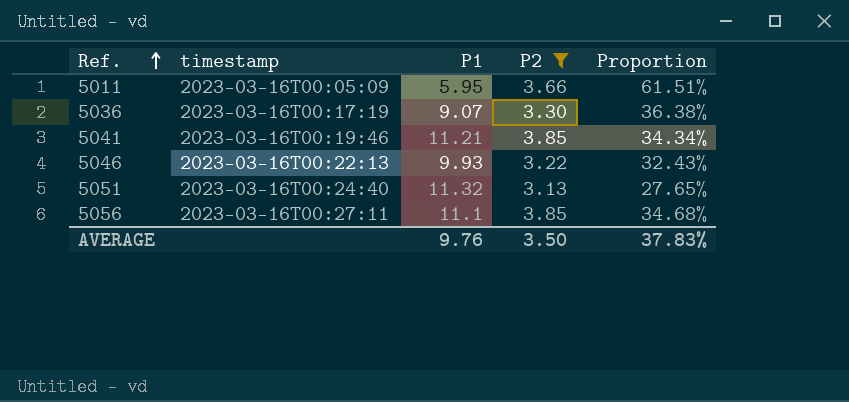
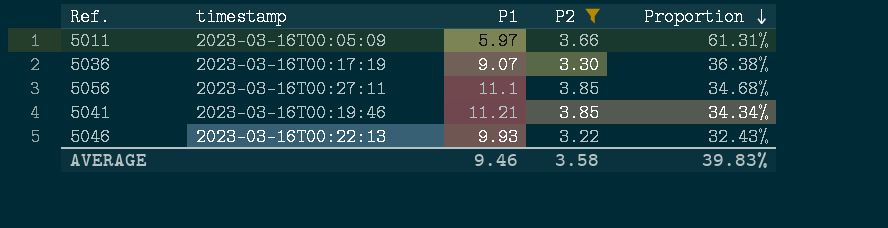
row order: Ref. ascending -> Proportion descending
row 5051: 2023-03-16T00:24:40 | 11.32 | 3.13 | 27.65% -> none
5011 | P1: 5.95 -> 5.97
5011 | Proportion: 61.51% -> 61.31%
AVERAGE | P1: 9.76 -> 9.46
AVERAGE | P2: 3.50 -> 3.58
AVERAGE | Proportion: 37.83% -> 39.83%

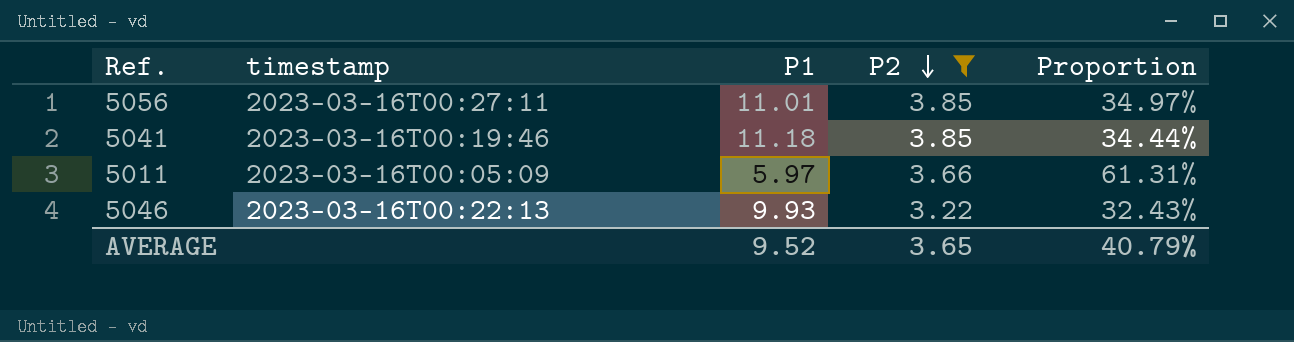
row order: Proportion descending -> P2 descending
row 5036: 2023-03-16T00:17:19 | 9.07 | 3.30 | 36.38% -> none
5056 | P1: 11.1 -> 11.01
5056 | Proportion: 34.68% -> 34.97%
5041 | P1: 11.21 -> 11.18
5041 | Proportion: 34.34% -> 34.44%
AVERAGE | P1: 9.46 -> 9.52
AVERAGE | P2: 3.58 -> 3.65
AVERAGE | Proportion: 39.83% -> 40.79%

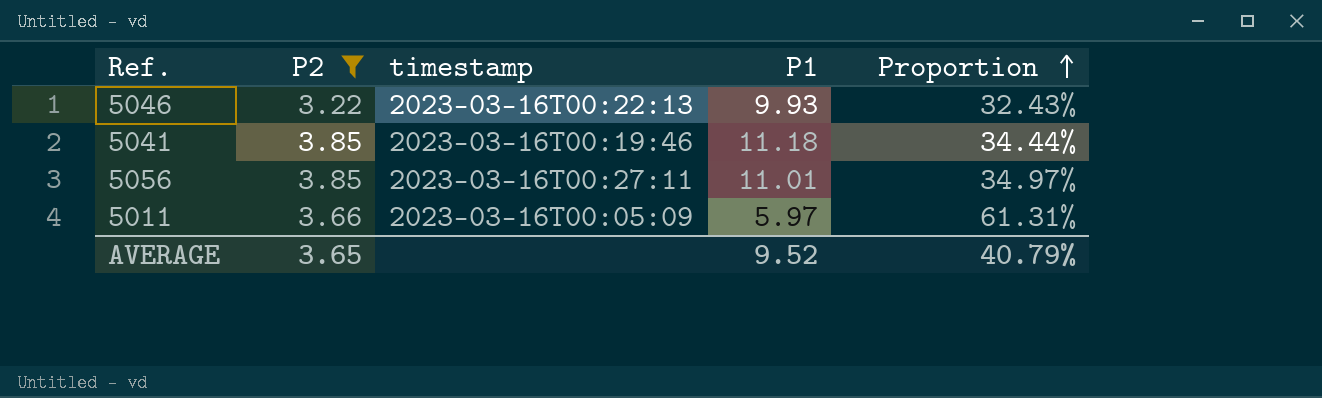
row order: P2 descending -> Proportion ascending
column P2 | position: 4 -> 2

